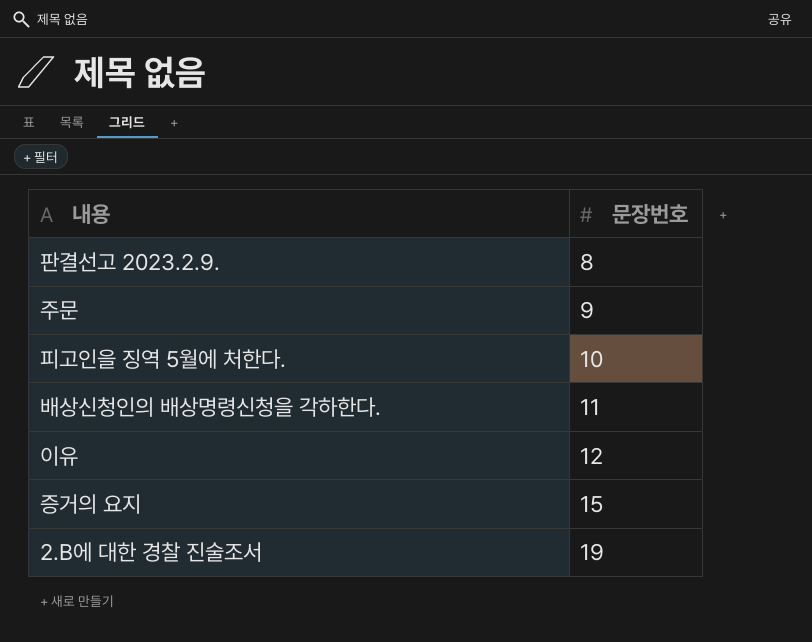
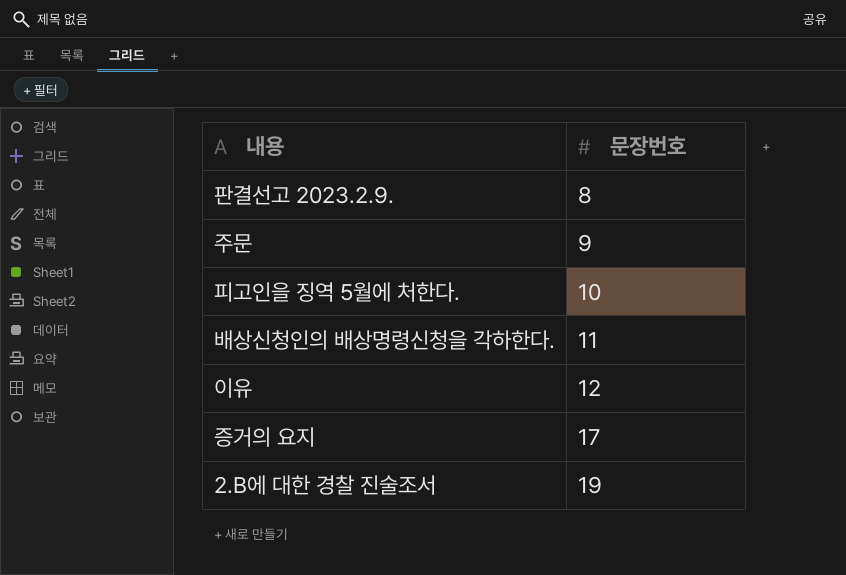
증거의 요지 | 문장번호: 15 -> 17

